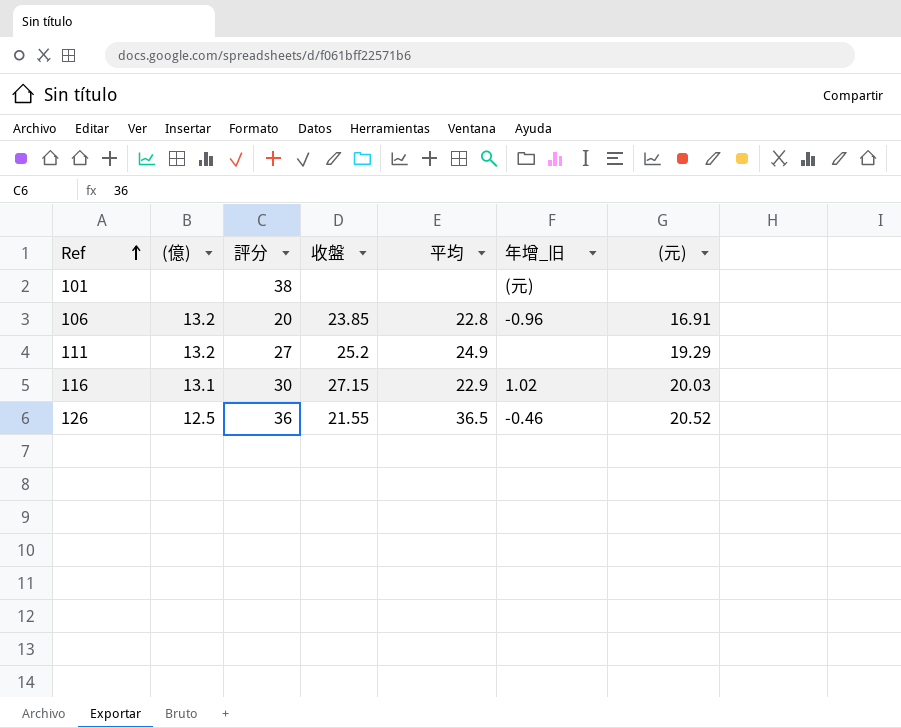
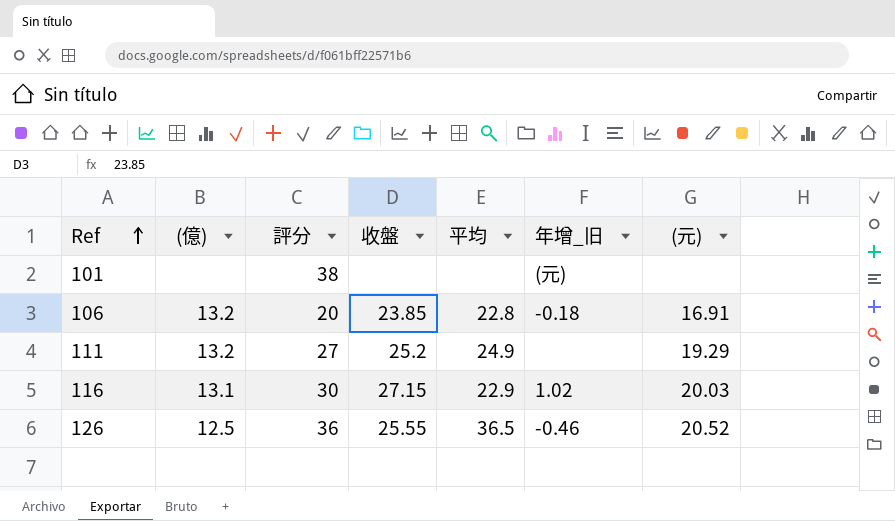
106 | 年增_旧: -0.96 -> -0.18
126 | 收盤: 21.55 -> 25.55

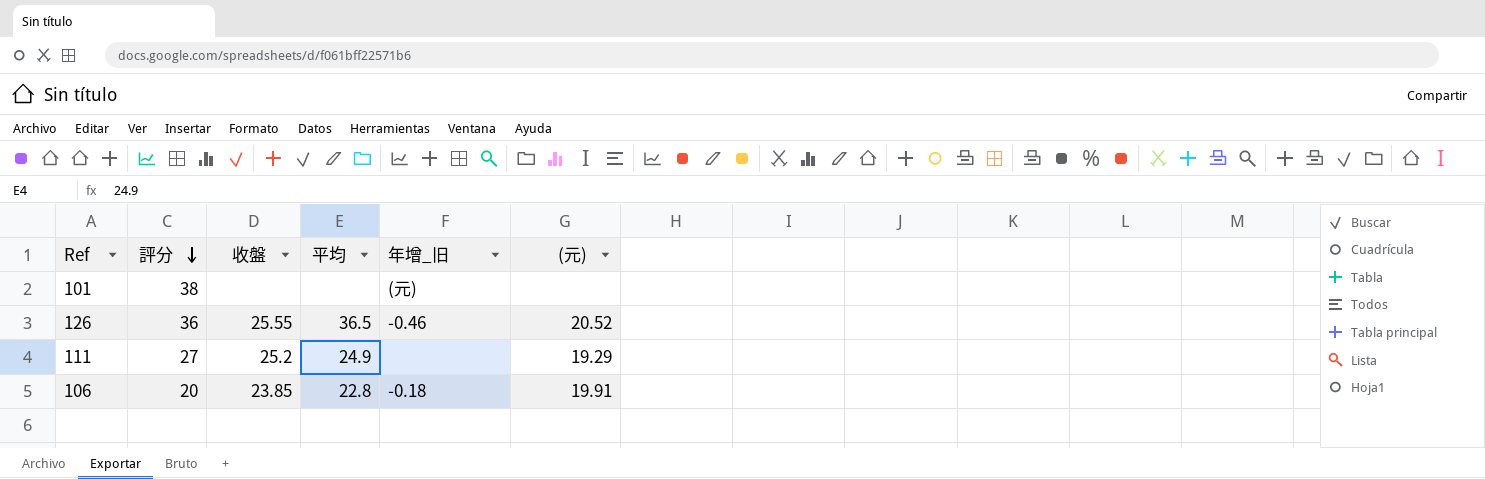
row order: Ref ascending -> 評分 descending
column (億) | position: 2 -> none
row 116: 13.1 | 30 | 27.15 | 22.9 | 1.02 | 20.03 -> none
106 | (元): 16.91 -> 19.91

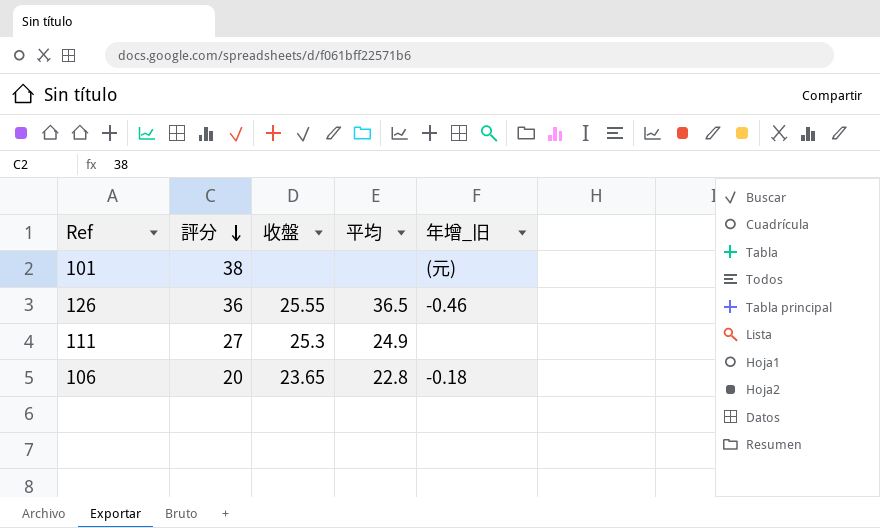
column (元) | position: 6 -> none
111 | 收盤: 25.2 -> 25.3
106 | 收盤: 23.85 -> 23.65

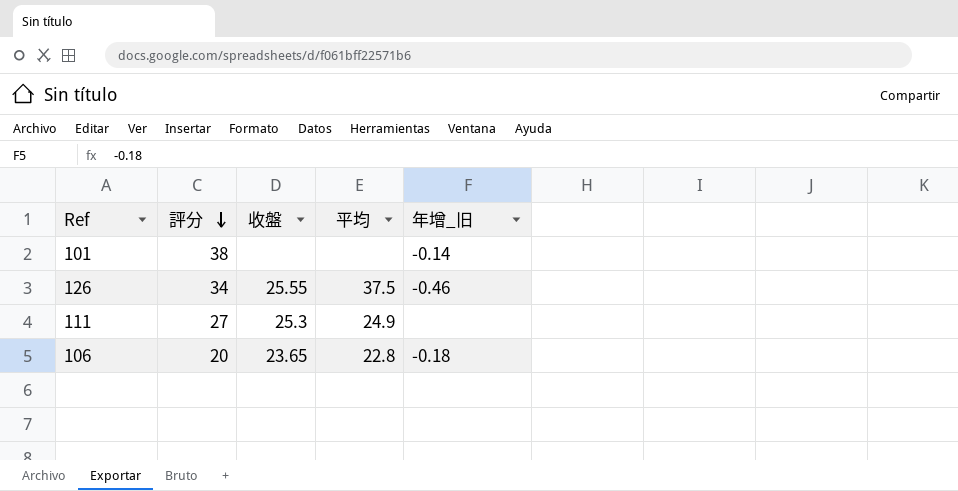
101 | 年增_旧: (元) -> -0.14
126 | 評分: 36 -> 34
126 | 平均: 36.5 -> 37.5

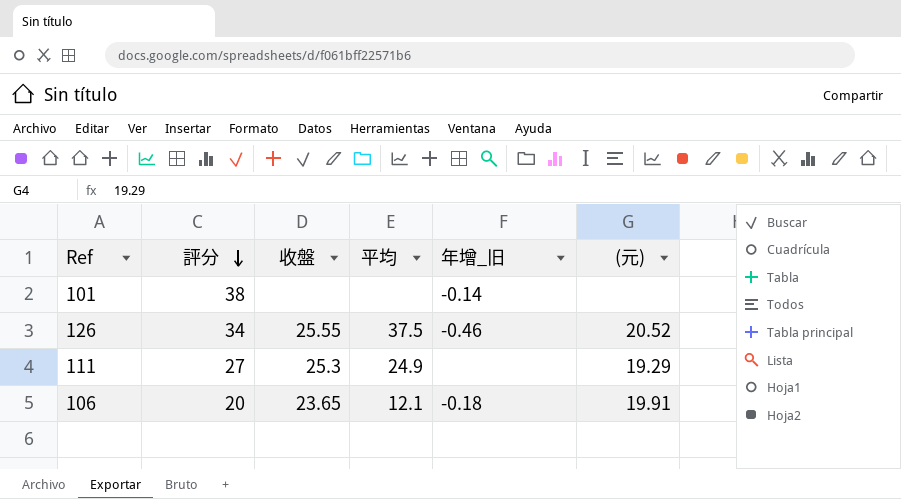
column (元) | position: none -> 6
106 | 平均: 22.8 -> 12.1

